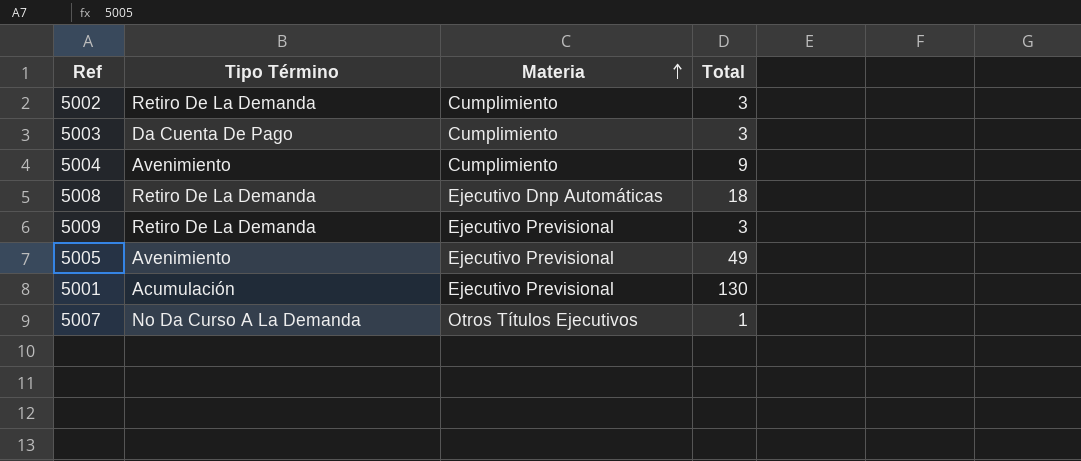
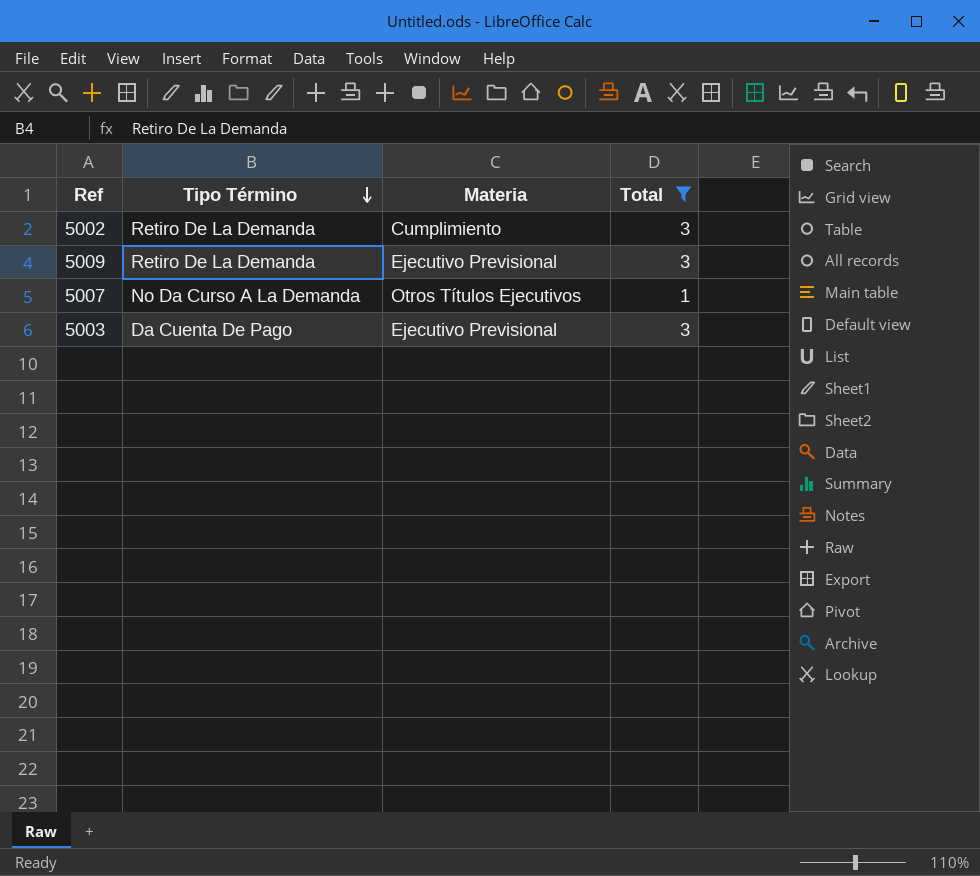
filter: none -> Total <= 3
row order: Materia ascending -> Tipo Término descending
5003 | Materia: Cumplimiento -> Ejecutivo Previsional

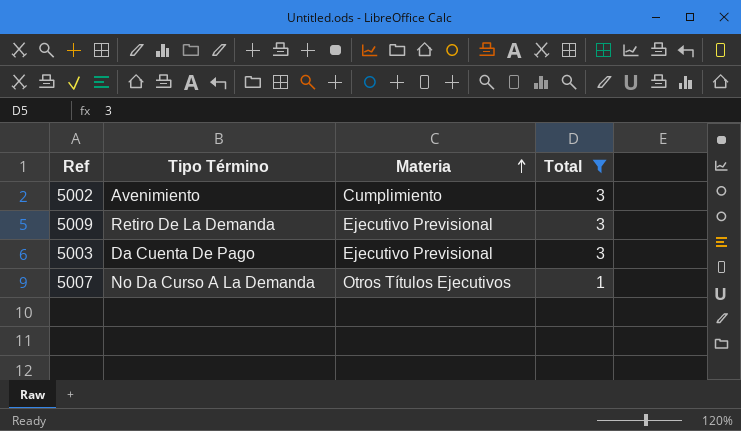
row order: Tipo Término descending -> Materia ascending
5002 | Tipo Término: Retiro De La Demanda -> Avenimiento

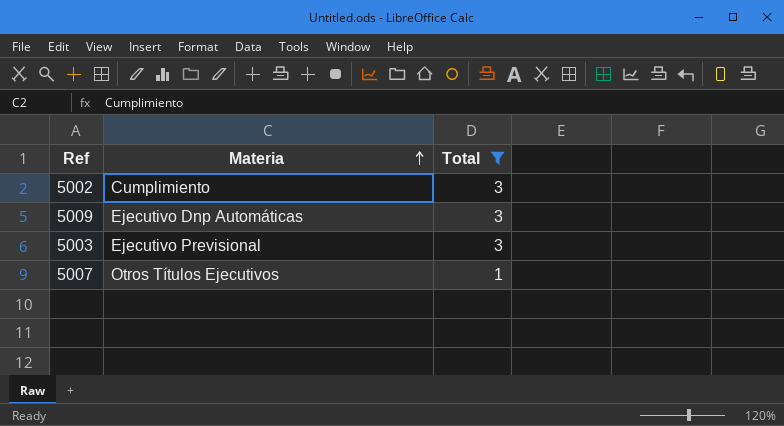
column Tipo Término | position: 2 -> none
5009 | Materia: Ejecutivo Previsional -> Ejecutivo Dnp Automáticas

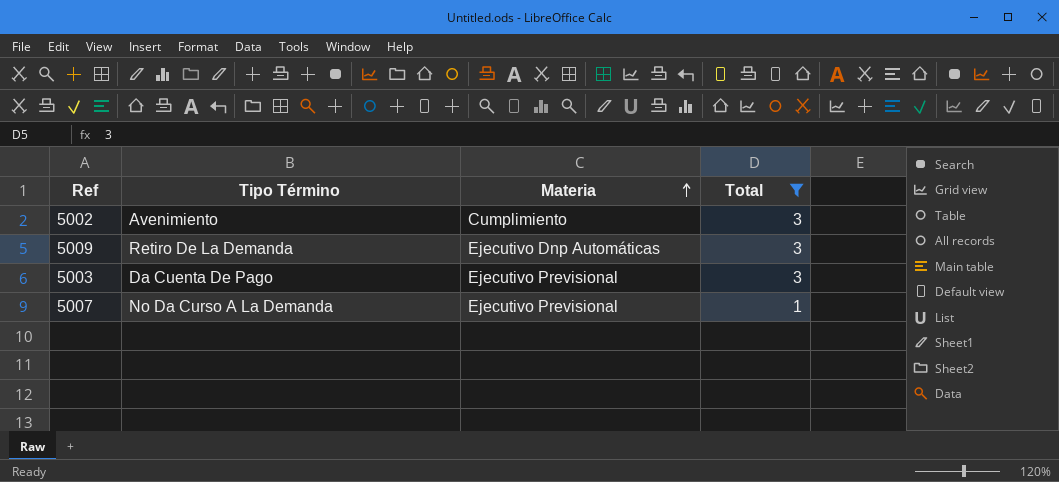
column Tipo Término | position: none -> 2
5007 | Materia: Otros Títulos Ejecutivos -> Ejecutivo Previsional

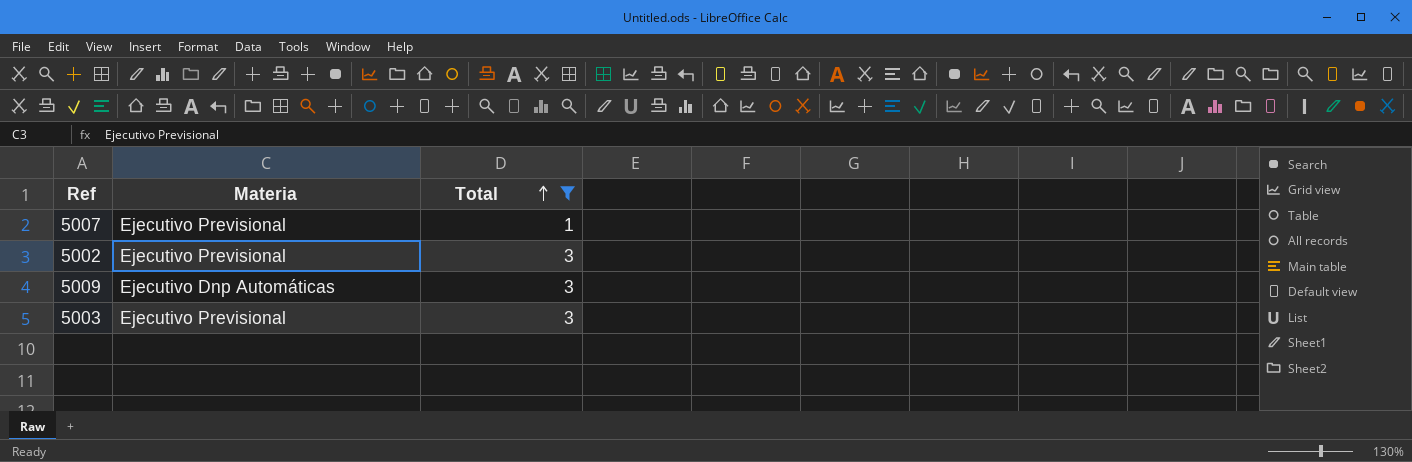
row order: Materia ascending -> Total ascending
column Tipo Término | position: 2 -> none
5002 | Materia: Cumplimiento -> Ejecutivo Previsional

